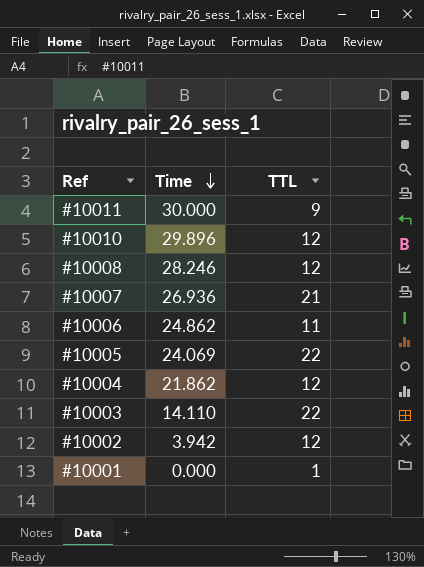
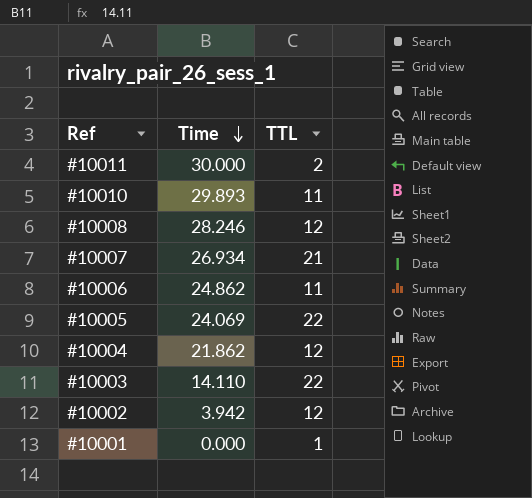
#10011 | TTL: 9 -> 2
#10010 | Time: 29.896 -> 29.893
#10010 | TTL: 12 -> 11
#10007 | Time: 26.936 -> 26.934

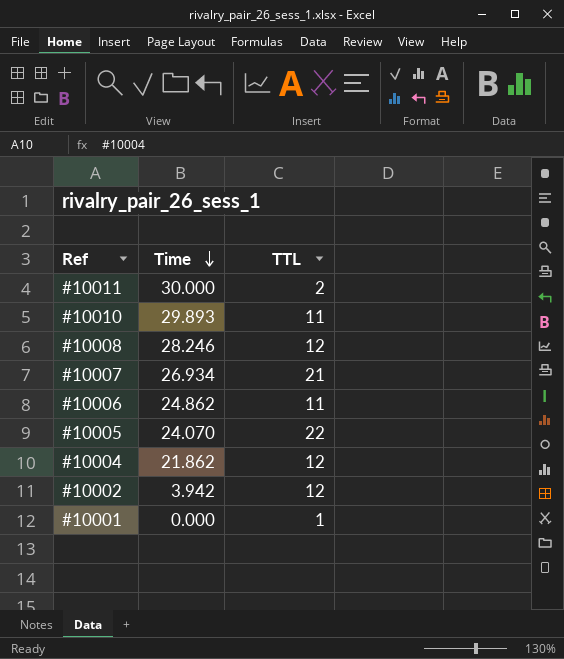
row #10003: 14.110 | 22 -> none
#10005 | Time: 24.069 -> 24.070

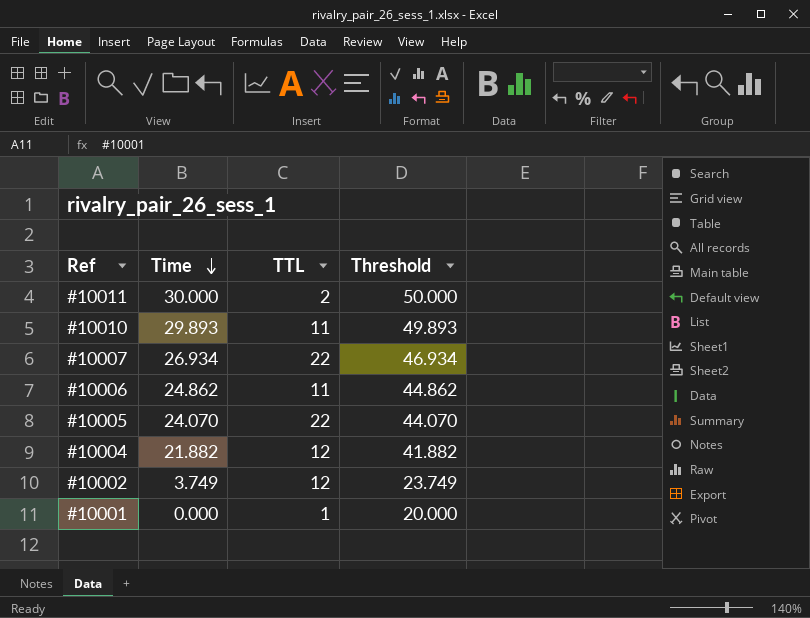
column Threshold | formula: none -> [Time] + 20
row #10008: 28.246 | 12 -> none
#10007 | TTL: 21 -> 22
#10004 | Time: 21.862 -> 21.882
#10002 | Time: 3.942 -> 3.749

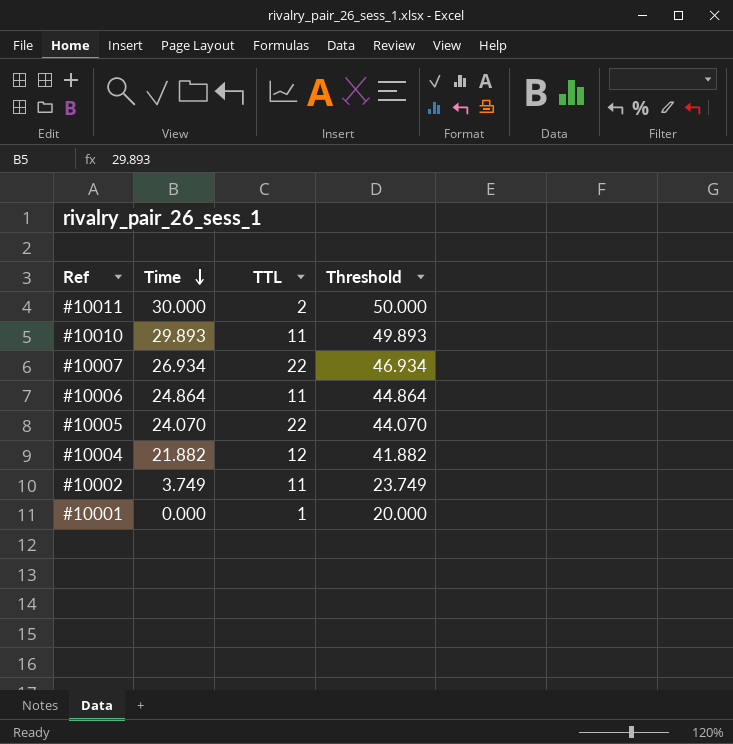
#10006 | Time: 24.862 -> 24.864
#10006 | Threshold: 44.862 -> 44.864
#10002 | TTL: 12 -> 11

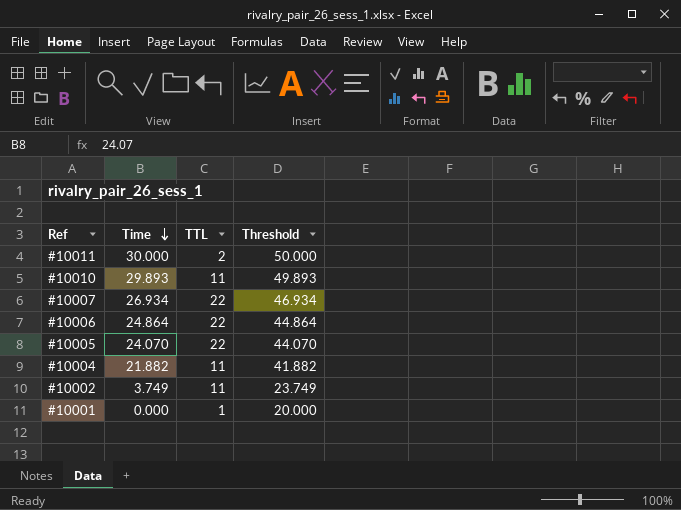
#10006 | TTL: 11 -> 22
#10004 | TTL: 12 -> 11

